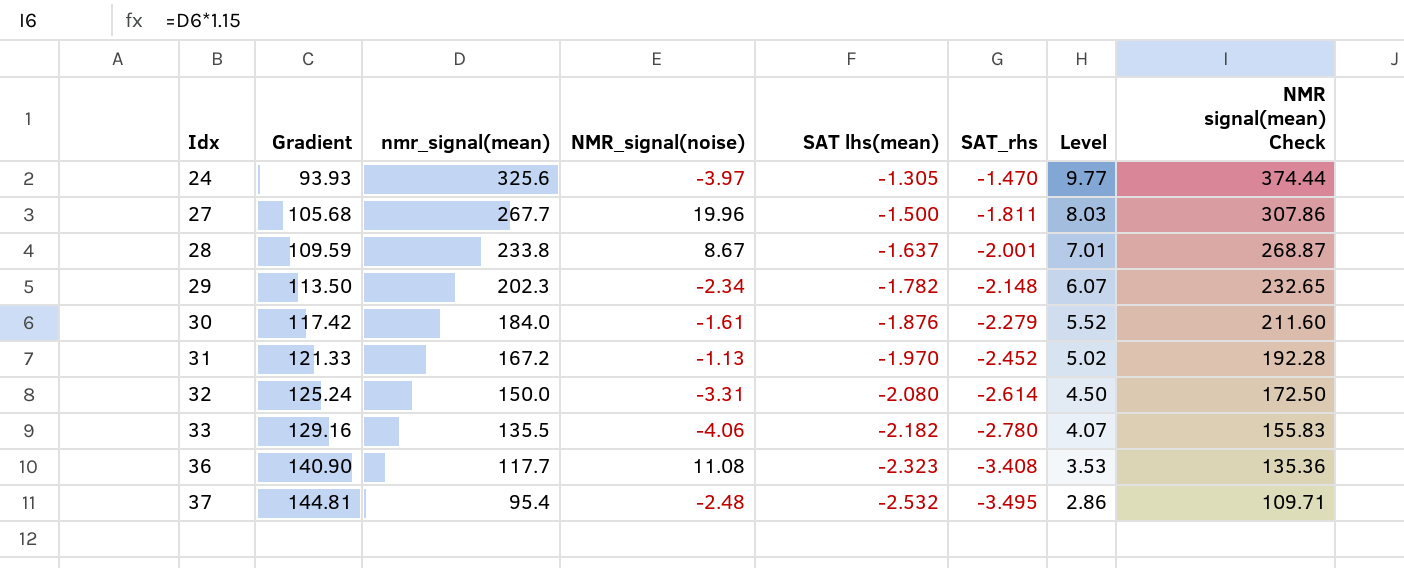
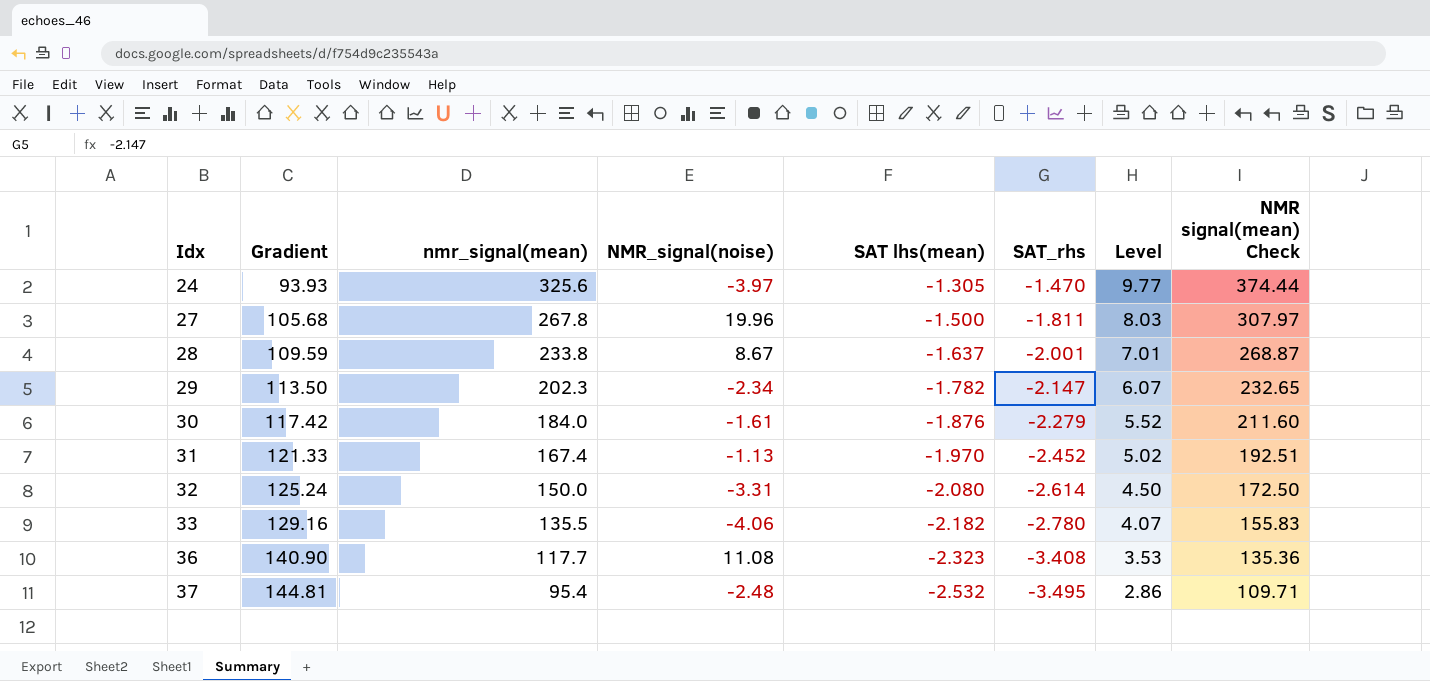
27 | nmr_signal(mean): 267.7 -> 267.8
27 | NMR signal(mean) Check: 307.86 -> 307.97
29 | SAT_rhs: -2.148 -> -2.147
31 | nmr_signal(mean): 167.2 -> 167.4
31 | NMR signal(mean) Check: 192.28 -> 192.51

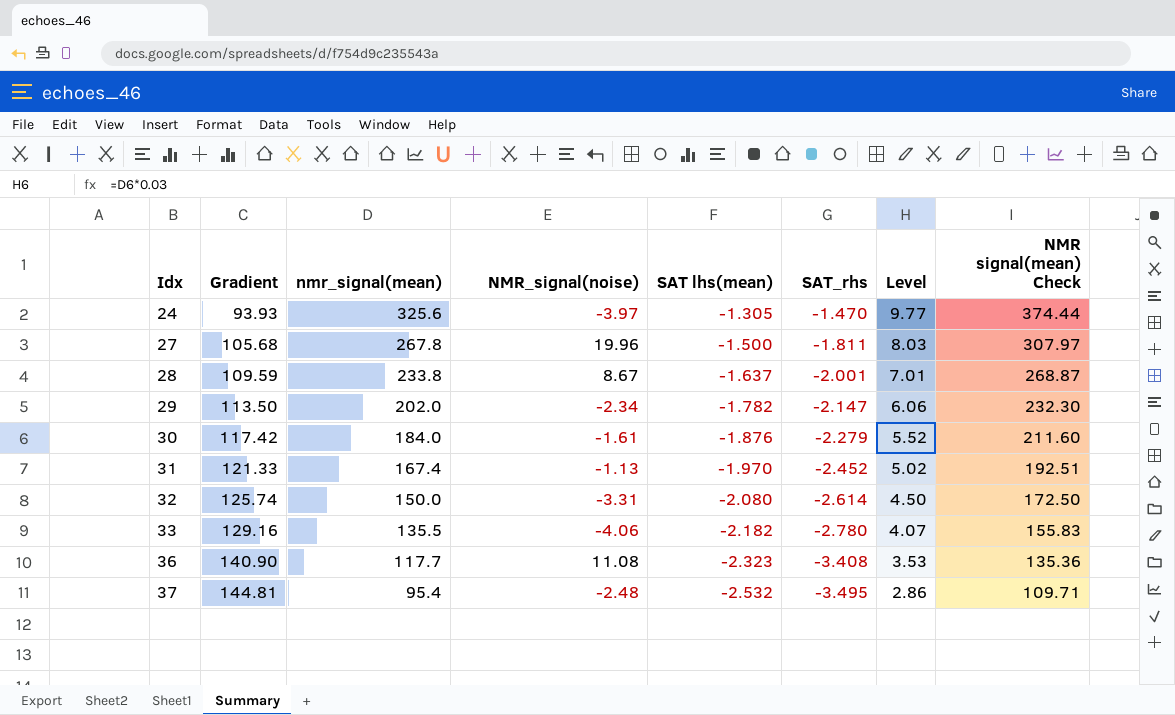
29 | nmr_signal(mean): 202.3 -> 202.0
29 | Level: 6.07 -> 6.06
29 | NMR signal(mean) Check: 232.65 -> 232.30
32 | Gradient: 125.24 -> 125.74

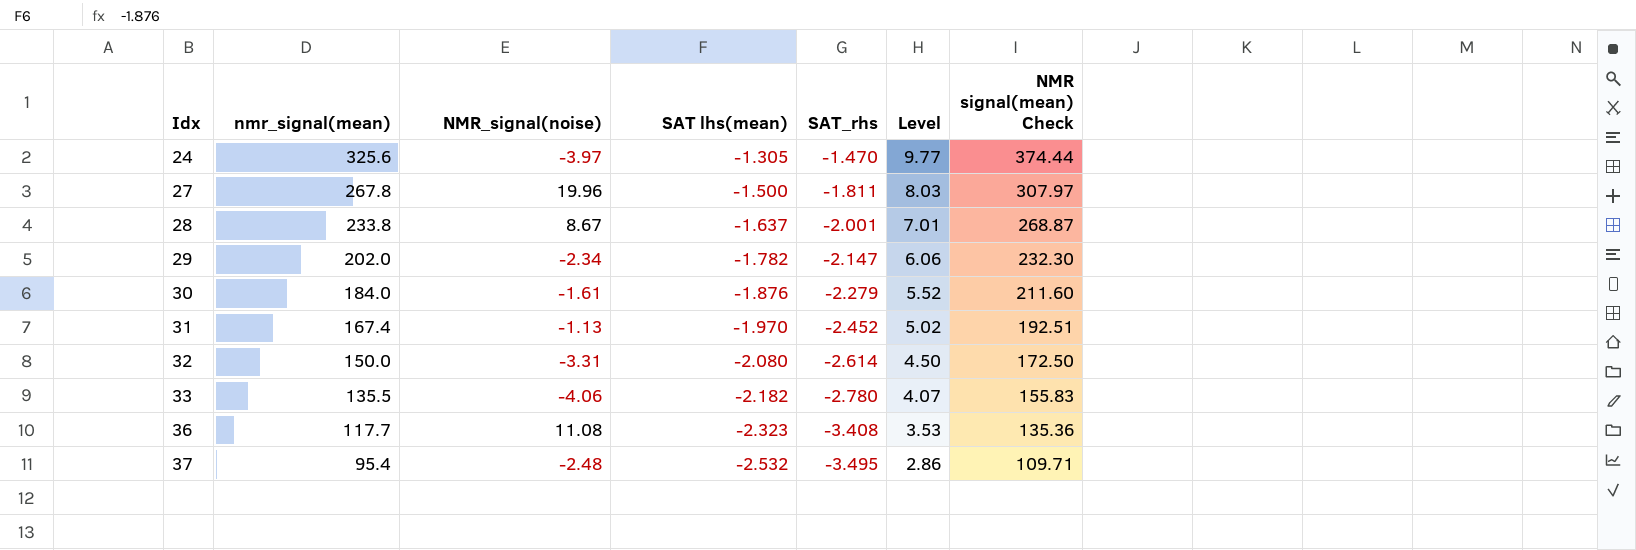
column Gradient | position: 2 -> none

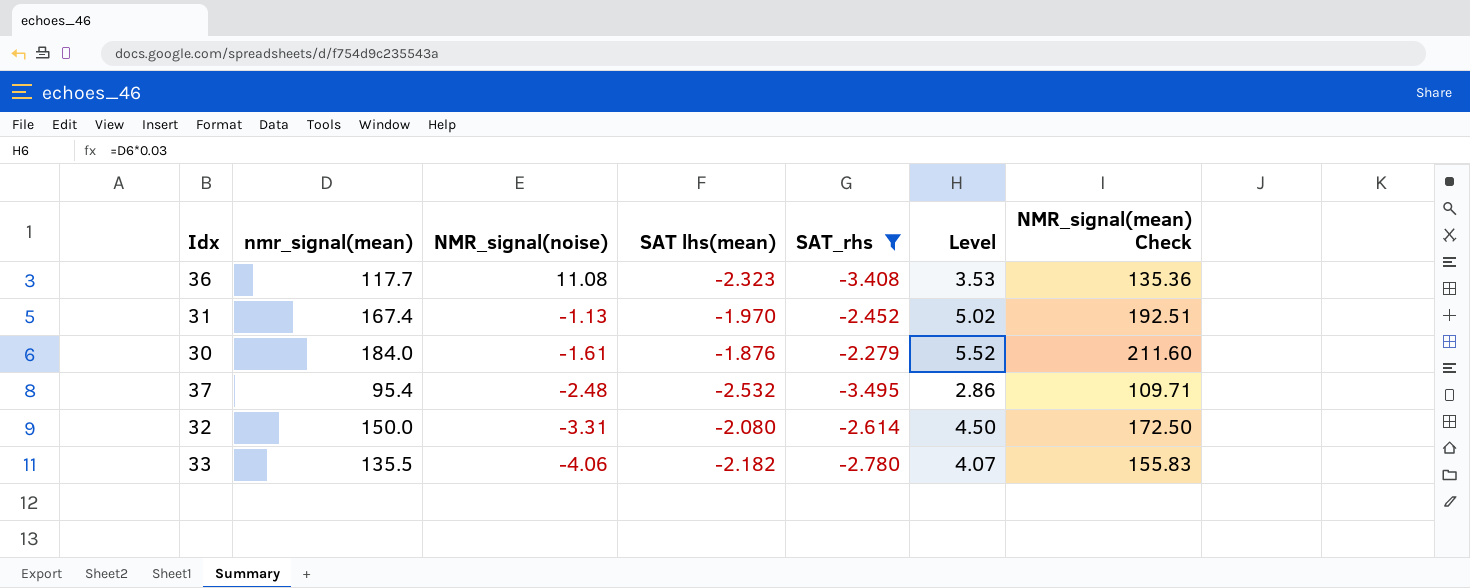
filter: none -> SAT_rhs <= -2.279
row order: Idx ascending -> NMR_signal(noise) descending
column name: NMR signal(mean) Check -> NMR_signal(mean) Check

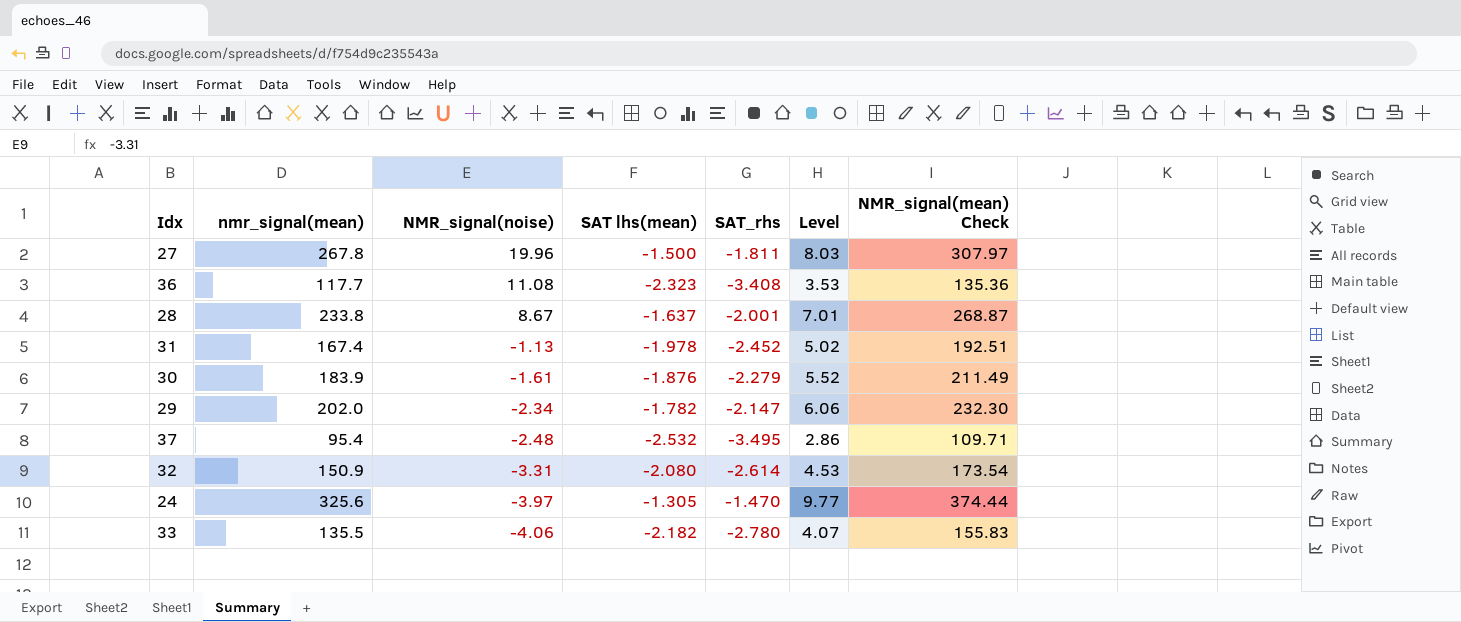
filter: SAT_rhs <= -2.279 -> none
31 | SAT lhs(mean): -1.970 -> -1.978
30 | nmr_signal(mean): 184.0 -> 183.9
30 | NMR_signal(mean) Check: 211.60 -> 211.49
32 | nmr_signal(mean): 150.0 -> 150.9
32 | Level: 4.50 -> 4.53
32 | NMR_signal(mean) Check: 172.50 -> 173.54

